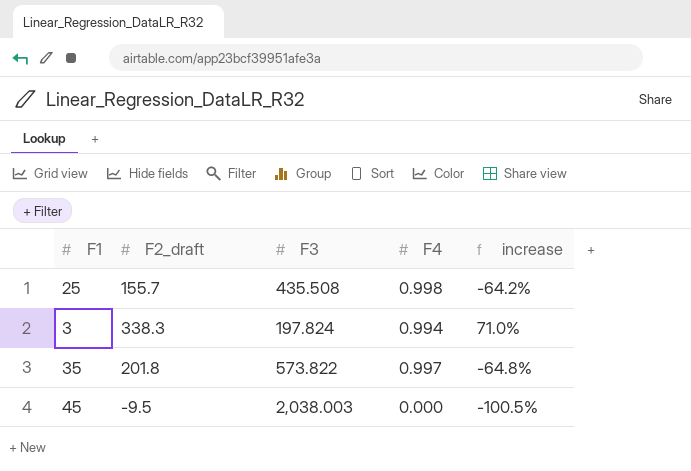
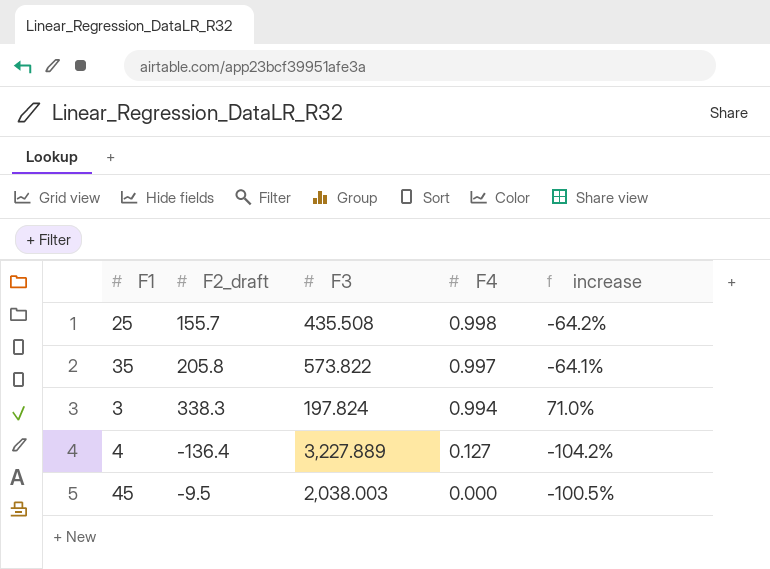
row order: none -> F4 descending
35 | F2_draft: 201.8 -> 205.8
35 | increase: -64.8% -> -64.1%
row 4: none -> -136.4 | 3,227.889 | 0.127 | -104.2%

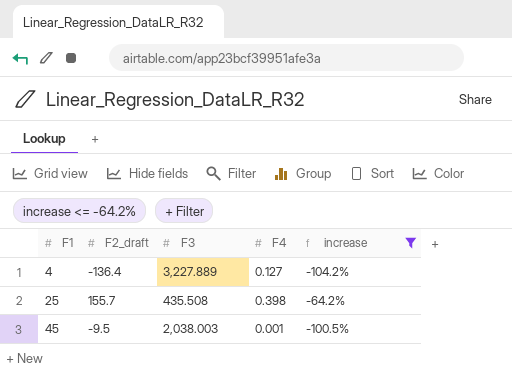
filter: none -> increase <= -64.2%
row order: F4 descending -> F1 ascending
25 | F4: 0.998 -> 0.398
45 | F4: 0.000 -> 0.001

